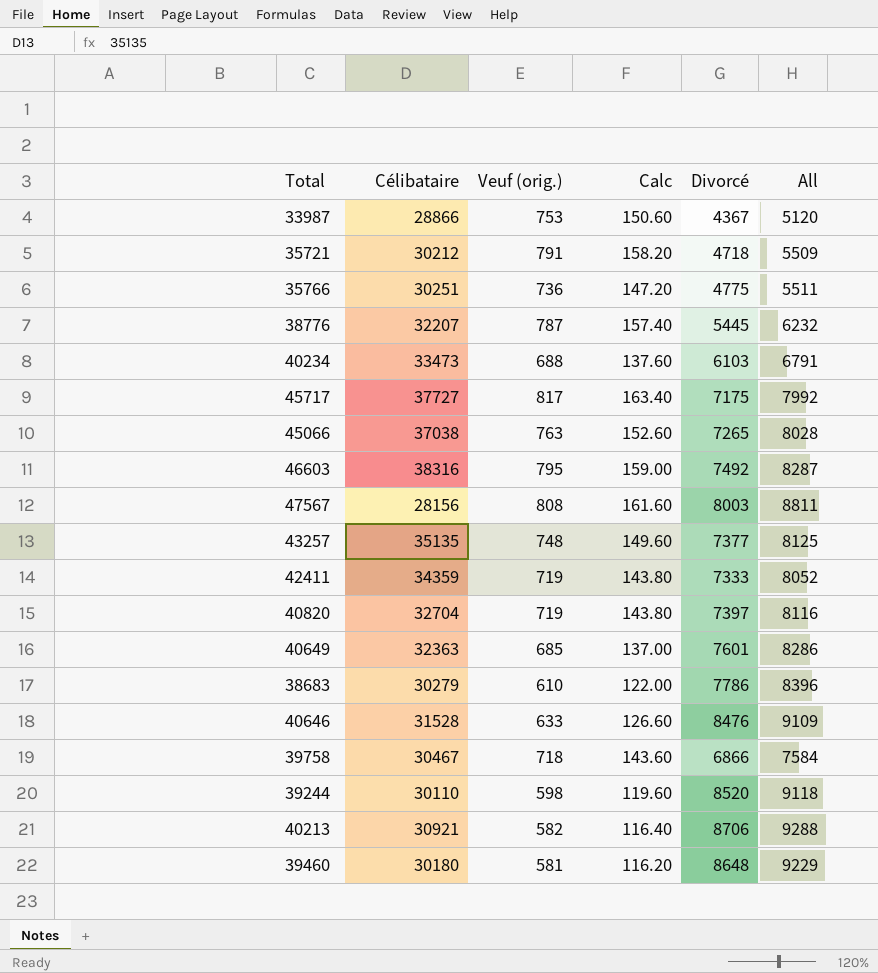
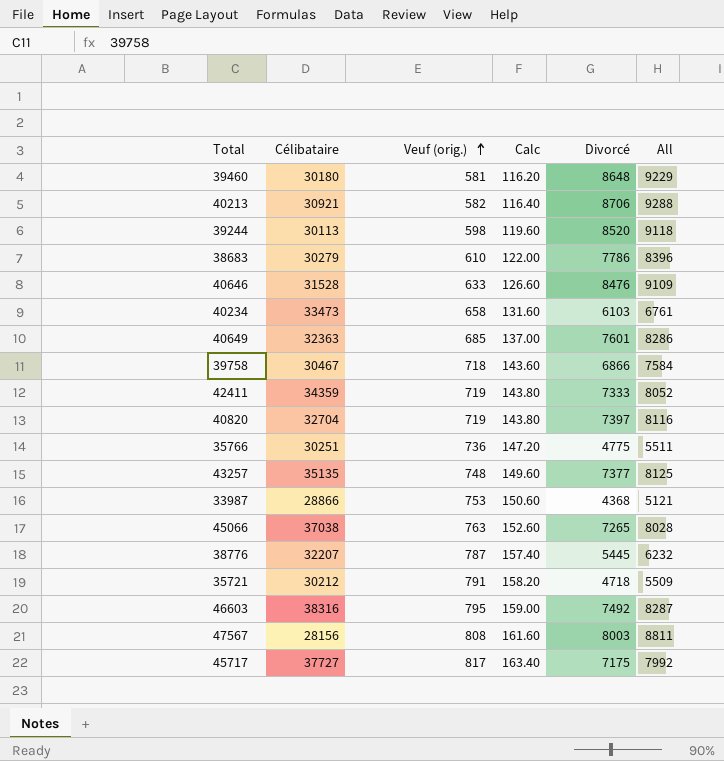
row order: none -> Veuf (orig.) ascending
39244 | Célibataire: 30110 -> 30113
40234 | Veuf (orig.): 688 -> 658
40234 | Calc: 137.60 -> 131.60
40234 | All: 6791 -> 6761
33987 | Divorcé: 4367 -> 4368
33987 | All: 5120 -> 5121

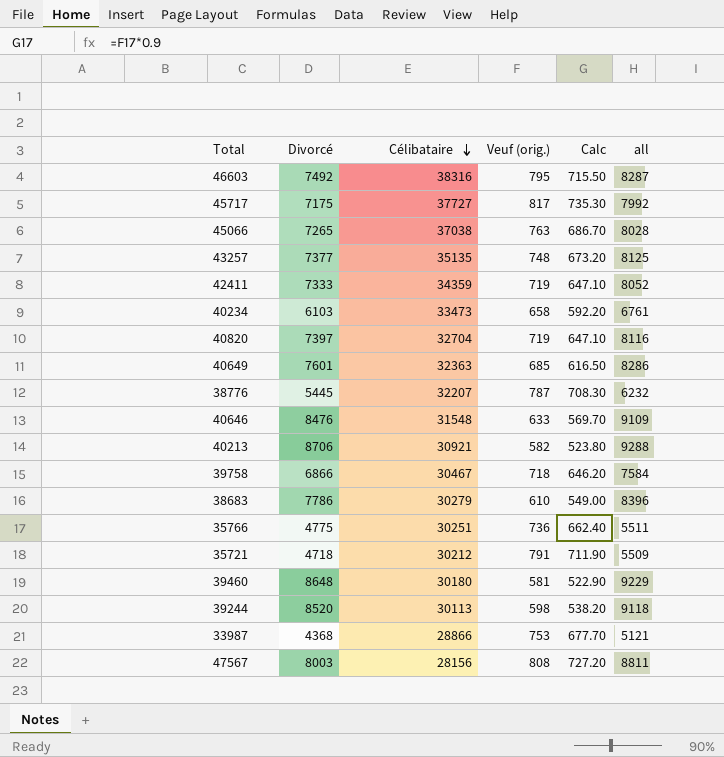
row order: Veuf (orig.) ascending -> Célibataire descending
column Divorcé | position: 5 -> 2
column Calc | formula: [Veuf (orig.)] * 0.2 -> [Veuf (orig.)] * 0.9
column name: All -> all
40646 | Célibataire: 31528 -> 31548

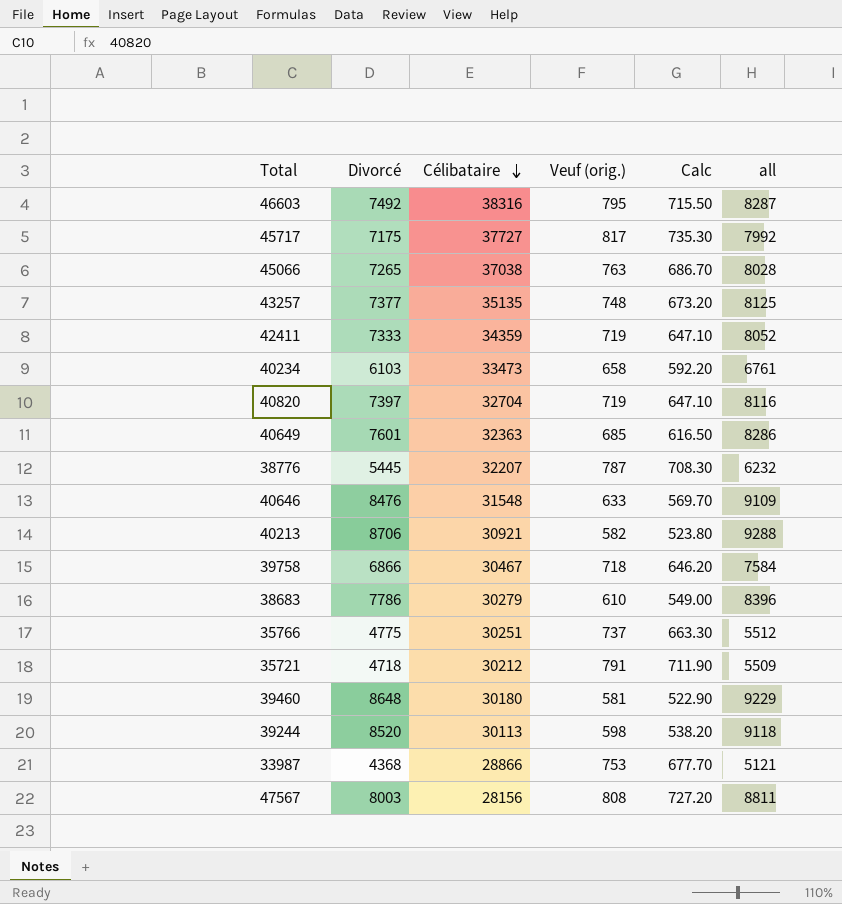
35766 | Veuf (orig.): 736 -> 737
35766 | Calc: 662.40 -> 663.30
35766 | all: 5511 -> 5512

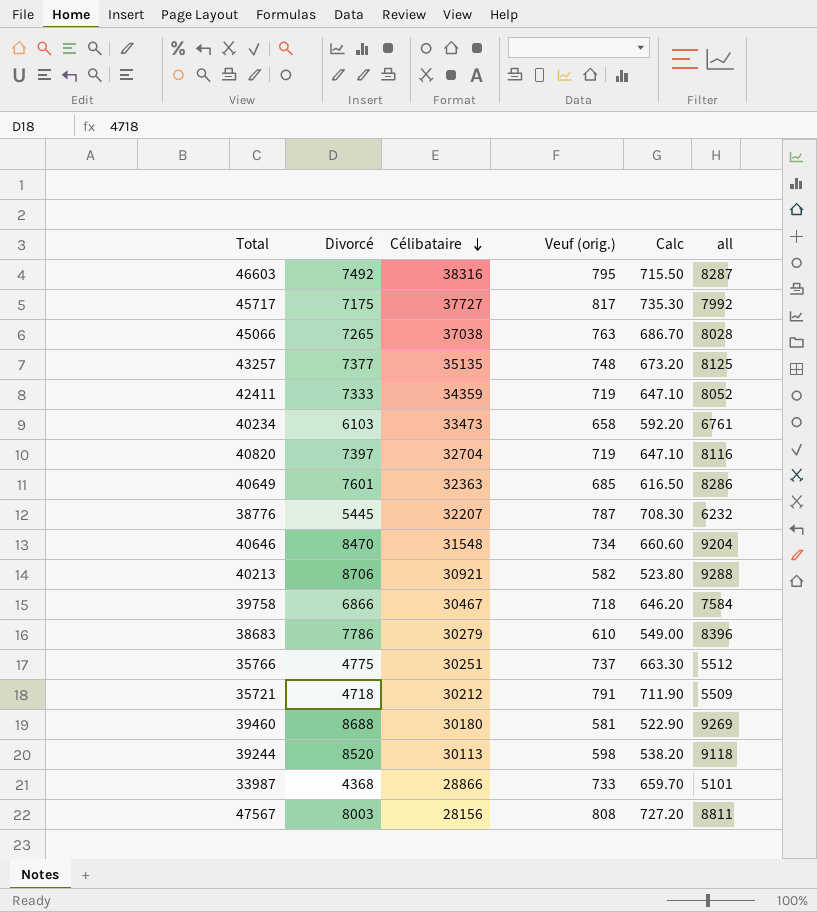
40646 | Divorcé: 8476 -> 8470
40646 | Veuf (orig.): 633 -> 734
40646 | Calc: 569.70 -> 660.60
40646 | all: 9109 -> 9204
39460 | Divorcé: 8648 -> 8688
39460 | all: 9229 -> 9269
33987 | Veuf (orig.): 753 -> 733
33987 | Calc: 677.70 -> 659.70
33987 | all: 5121 -> 5101

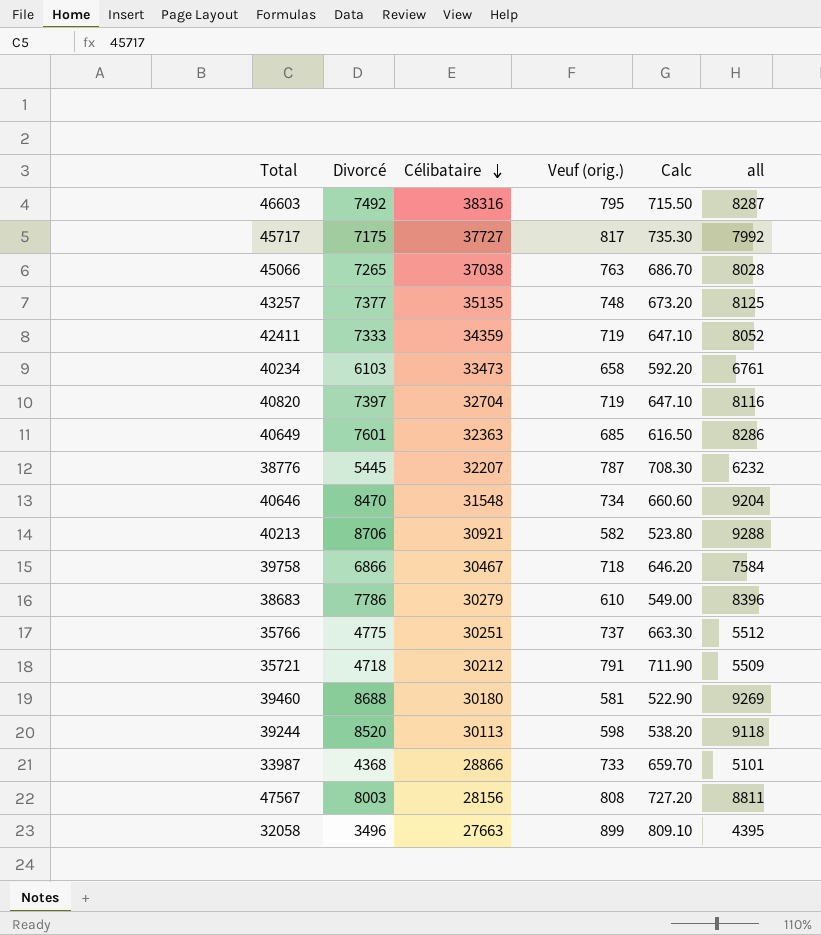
row 32058: none -> 3496 | 27663 | 899 | 809.10 | 4395

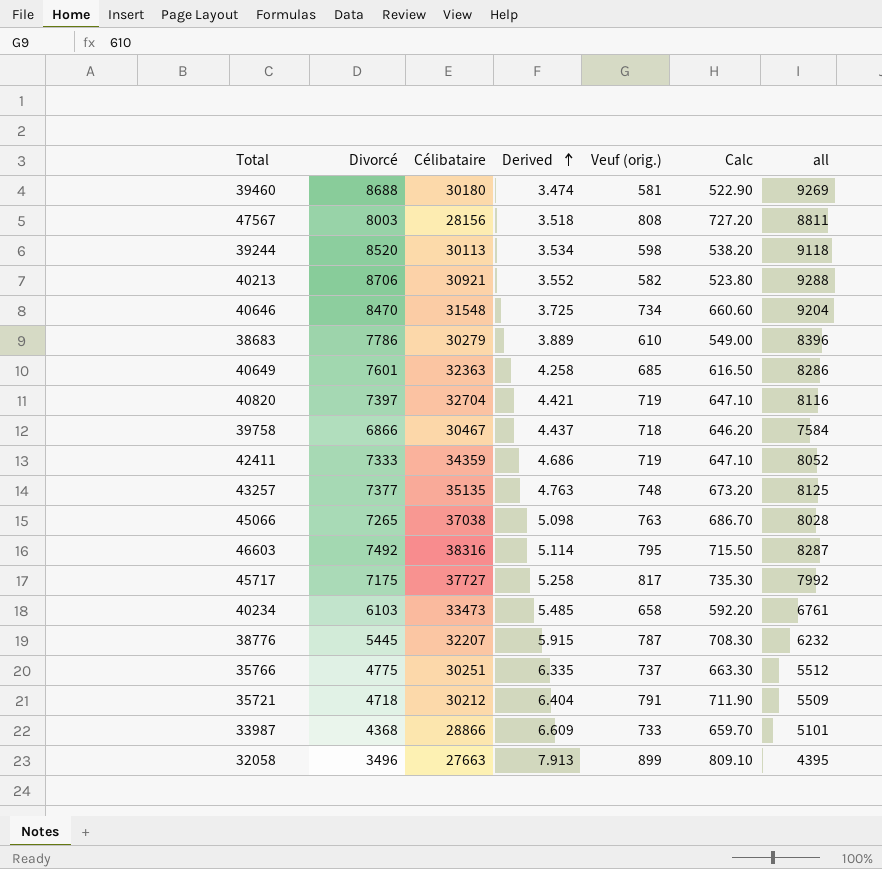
row order: Célibataire descending -> Derived ascending
column Derived | formula: none -> [Célibataire] / [Divorcé]

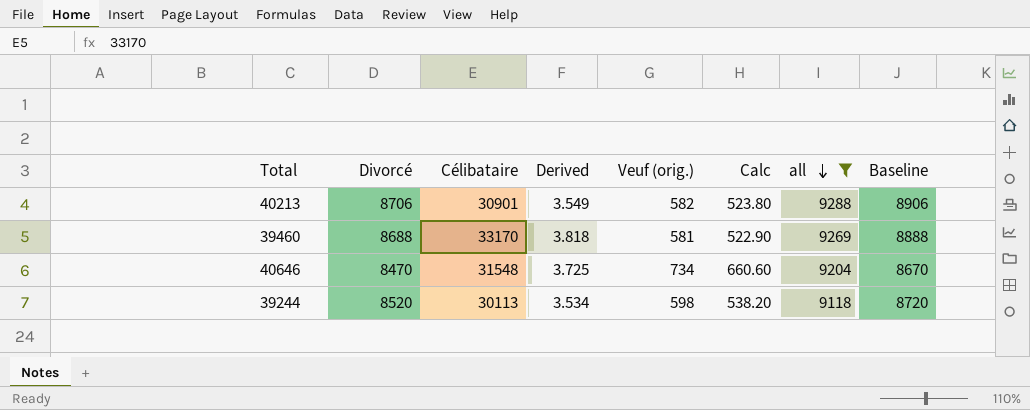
filter: none -> all >= 9118
row order: Derived ascending -> all descending
column Baseline | formula: none -> [Divorcé] + 200
40213 | Célibataire: 30921 -> 30901
40213 | Derived: 3.552 -> 3.549
39460 | Célibataire: 30180 -> 33170
39460 | Derived: 3.474 -> 3.818

